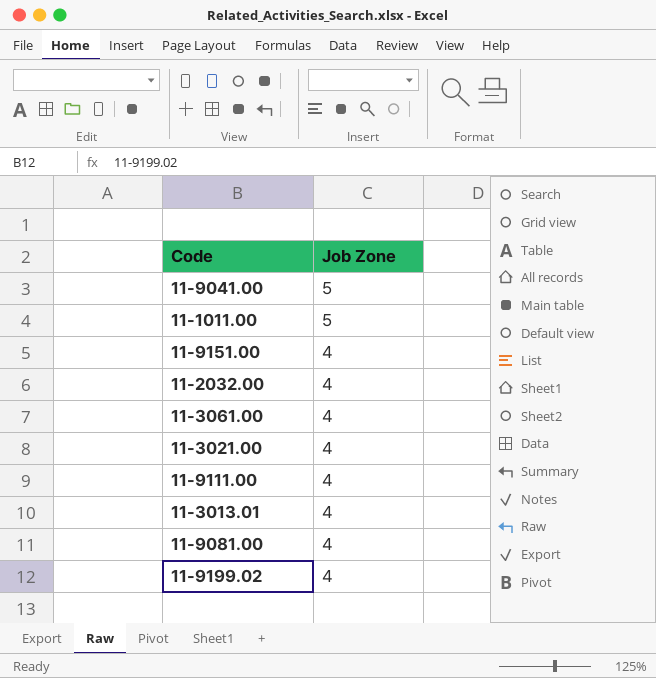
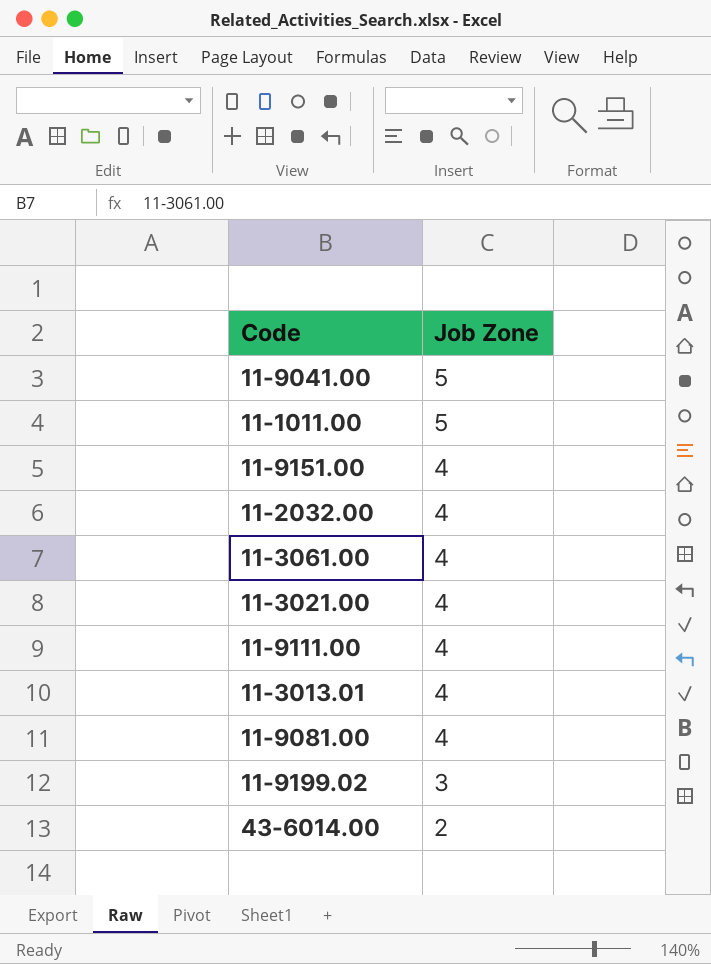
11-9199.02 | Job Zone: 4 -> 3
row 43-6014.00: none -> 2

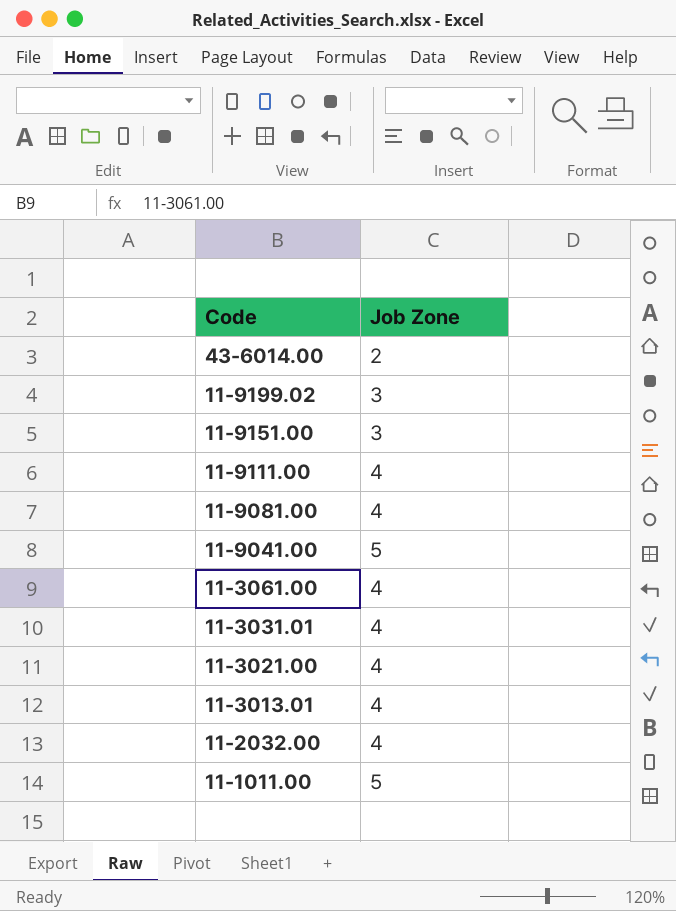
row order: Job Zone descending -> Code descending
11-9151.00 | Job Zone: 4 -> 3
row 11-3031.01: none -> 4

